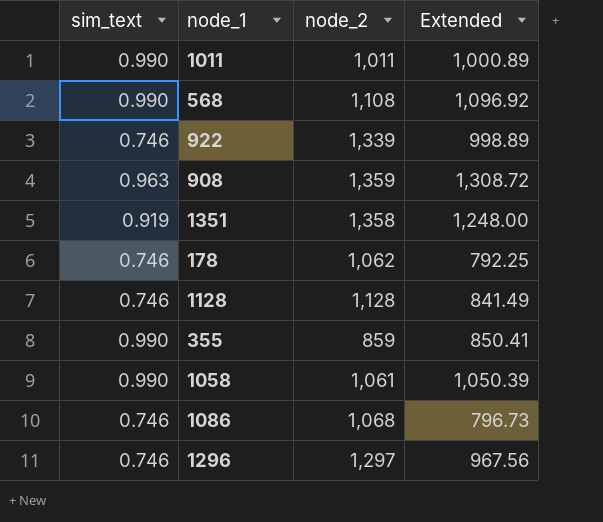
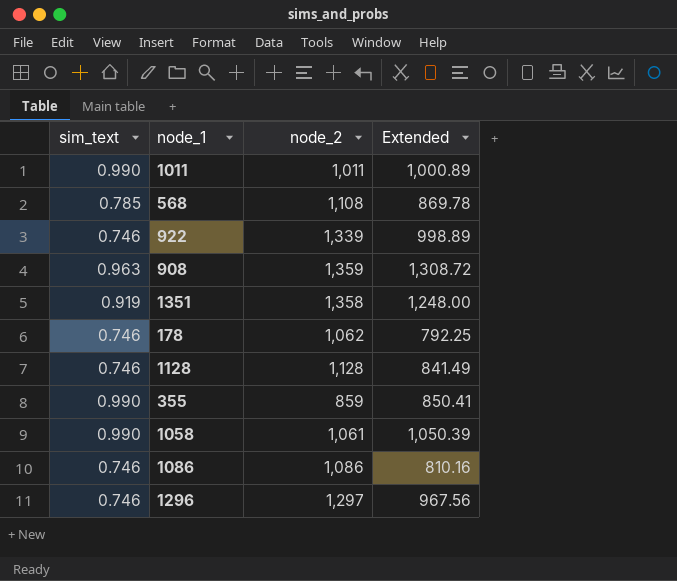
568 | sim_text: 0.990 -> 0.785
568 | Extended: 1,096.92 -> 869.78
1086 | node_2: 1,068 -> 1,086
1086 | Extended: 796.73 -> 810.16

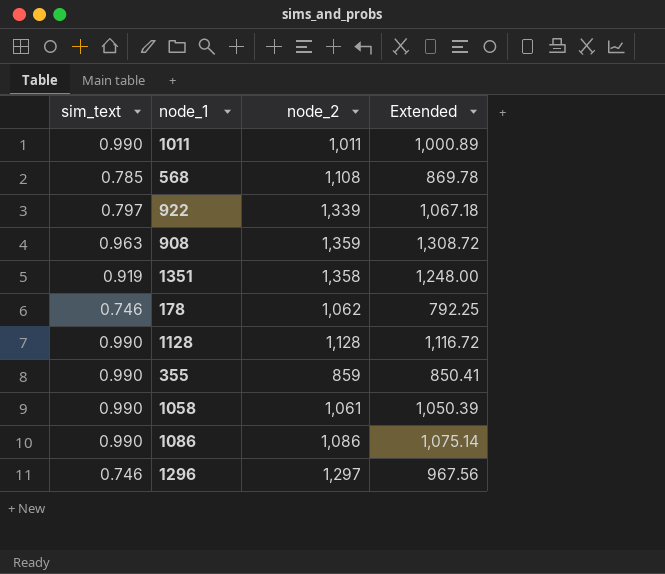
922 | sim_text: 0.746 -> 0.797
922 | Extended: 998.89 -> 1,067.18
1128 | sim_text: 0.746 -> 0.990
1128 | Extended: 841.49 -> 1,116.72
1086 | sim_text: 0.746 -> 0.990
1086 | Extended: 810.16 -> 1,075.14

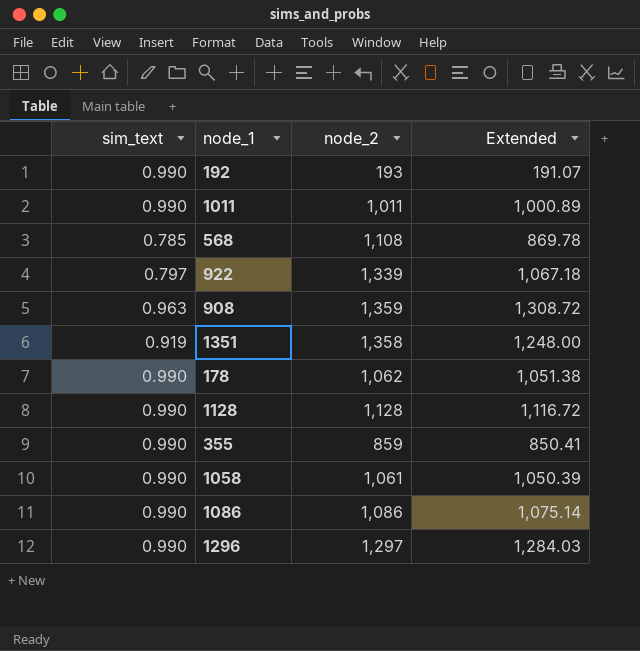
row 192: none -> 0.990 | 193 | 191.07
178 | sim_text: 0.746 -> 0.990
178 | Extended: 792.25 -> 1,051.38
1296 | sim_text: 0.746 -> 0.990
1296 | Extended: 967.56 -> 1,284.03

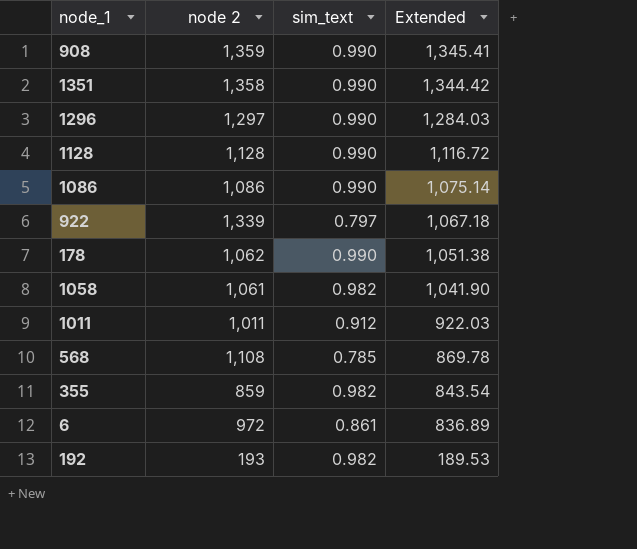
row order: none -> Extended descending
column name: node_2 -> node 2
column sim_text | position: 1 -> 3
908 | sim_text: 0.963 -> 0.990
908 | Extended: 1,308.72 -> 1,345.41
1351 | sim_text: 0.919 -> 0.990
1351 | Extended: 1,248.00 -> 1,344.42
1058 | sim_text: 0.990 -> 0.982
1058 | Extended: 1,050.39 -> 1,041.90
1011 | sim_text: 0.990 -> 0.912
1011 | Extended: 1,000.89 -> 922.03
355 | sim_text: 0.990 -> 0.982
355 | Extended: 850.41 -> 843.54
row 6: none -> 972 | 0.861 | 836.89
192 | sim_text: 0.990 -> 0.982
192 | Extended: 191.07 -> 189.53

